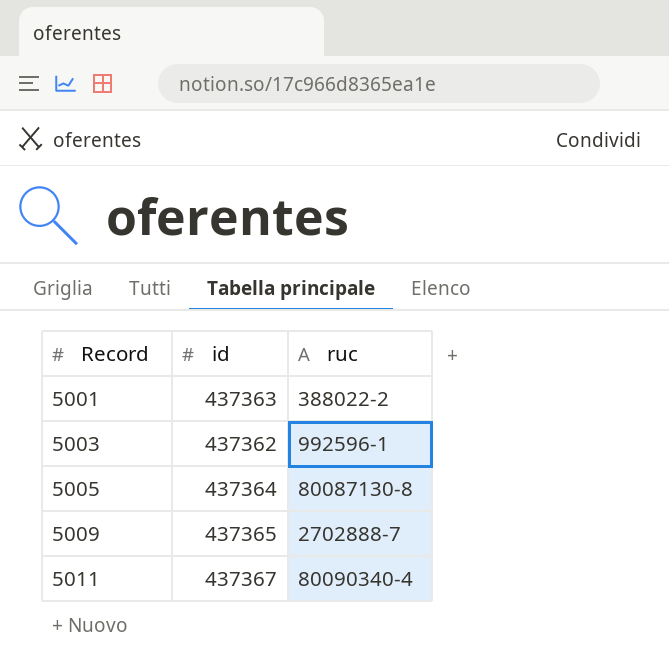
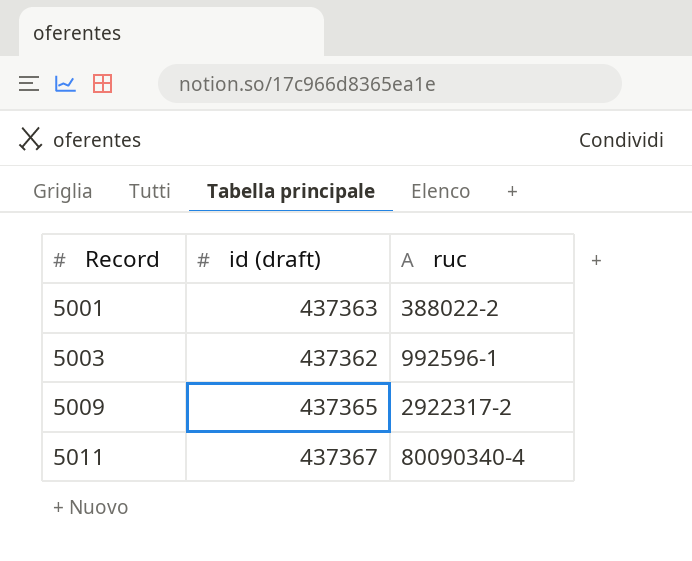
column name: id -> id (draft)
row 5005: 437364 | 80087130-8 -> none
5009 | ruc: 2702888-7 -> 2922317-2

